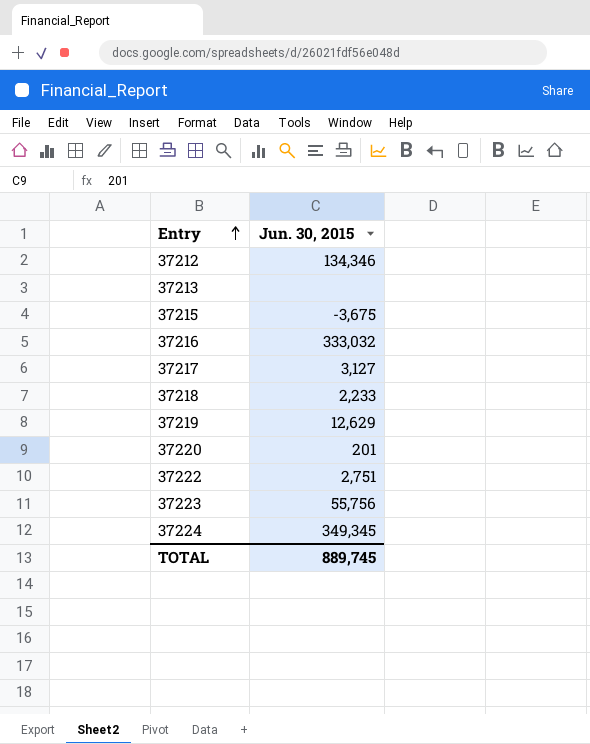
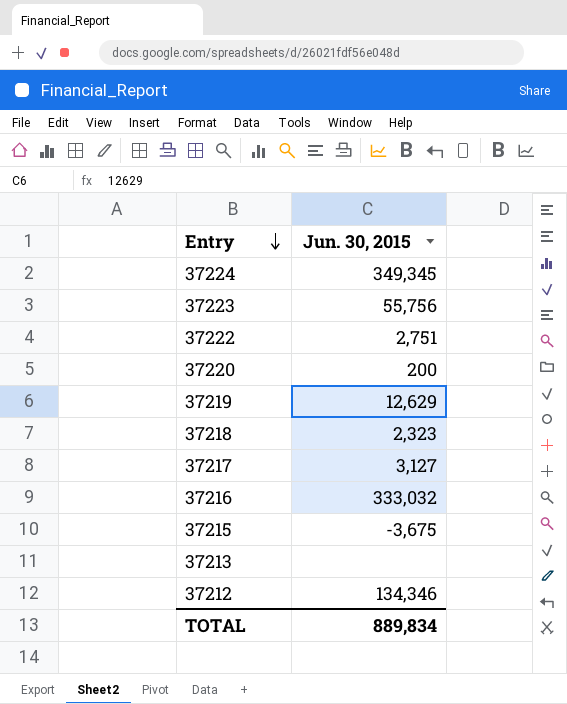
row order: Entry ascending -> Entry descending
37220 | Jun. 30, 2015: 201 -> 200
37218 | Jun. 30, 2015: 2,233 -> 2,323
TOTAL | Jun. 30, 2015: 889,745 -> 889,834

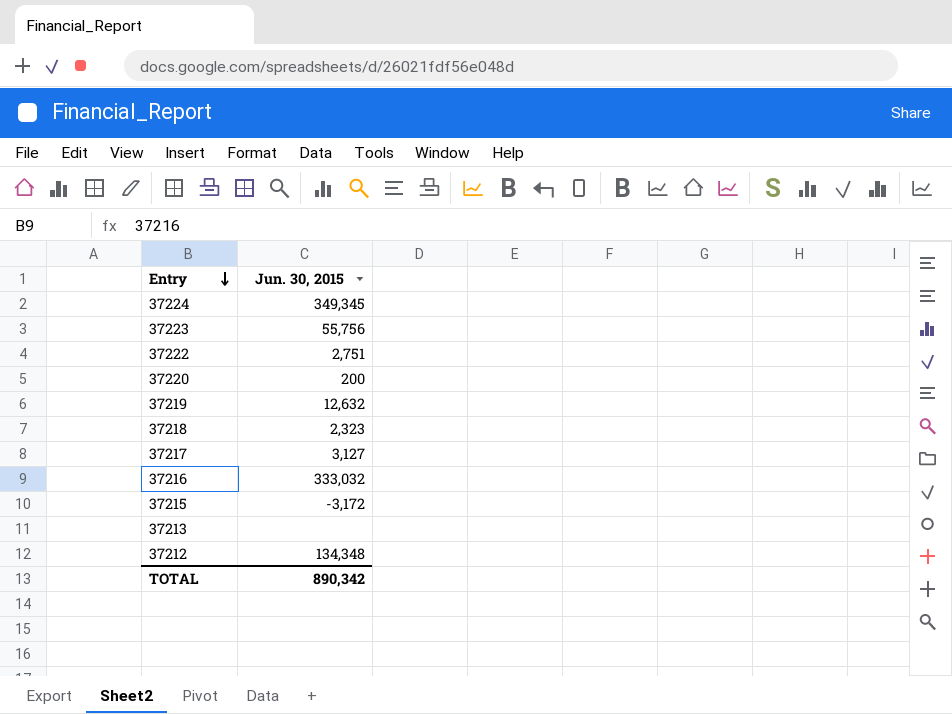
37219 | Jun. 30, 2015: 12,629 -> 12,632
37215 | Jun. 30, 2015: -3,675 -> -3,172
37212 | Jun. 30, 2015: 134,346 -> 134,348
TOTAL | Jun. 30, 2015: 889,834 -> 890,342

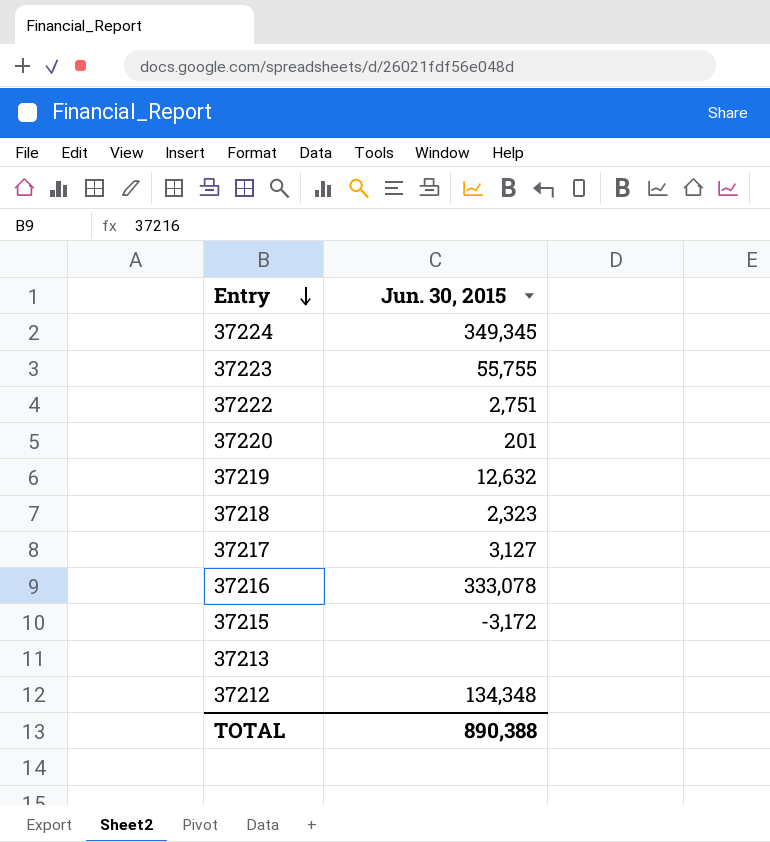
37223 | Jun. 30, 2015: 55,756 -> 55,755
37220 | Jun. 30, 2015: 200 -> 201
37216 | Jun. 30, 2015: 333,032 -> 333,078
TOTAL | Jun. 30, 2015: 890,342 -> 890,388

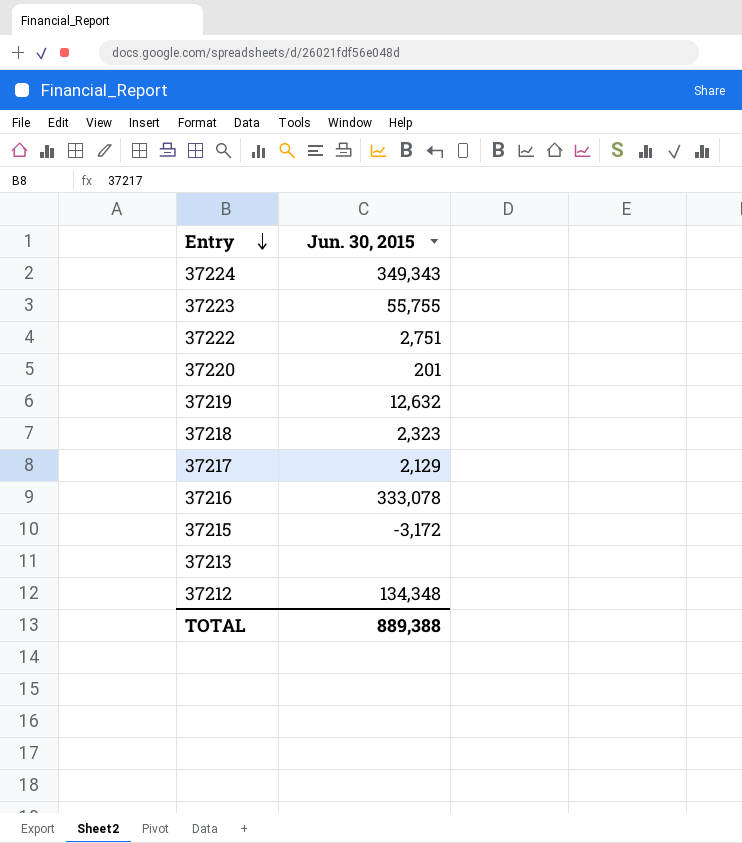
37224 | Jun. 30, 2015: 349,345 -> 349,343
37217 | Jun. 30, 2015: 3,127 -> 2,129
TOTAL | Jun. 30, 2015: 890,388 -> 889,388

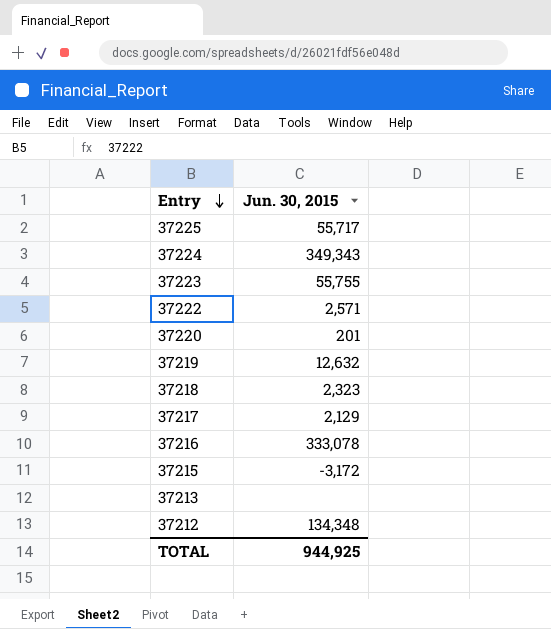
row 37225: none -> 55,717
37222 | Jun. 30, 2015: 2,751 -> 2,571
TOTAL | Jun. 30, 2015: 889,388 -> 944,925

